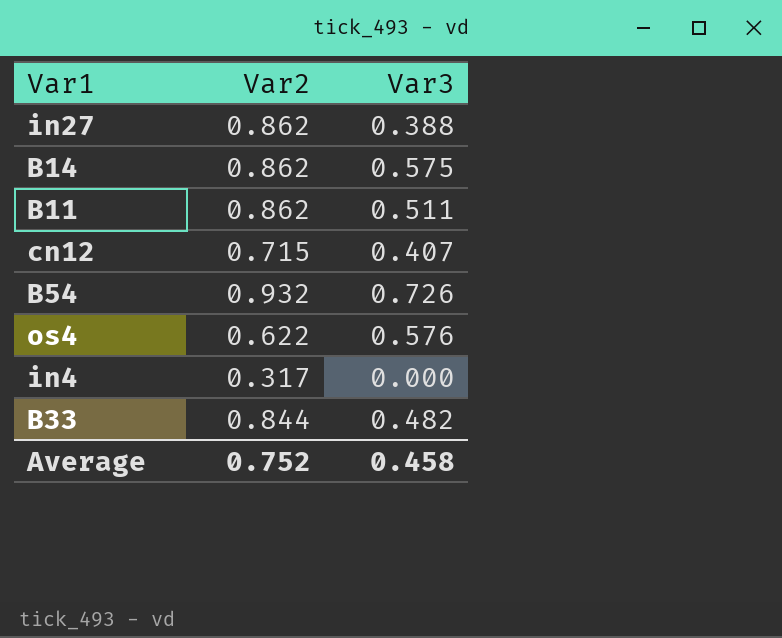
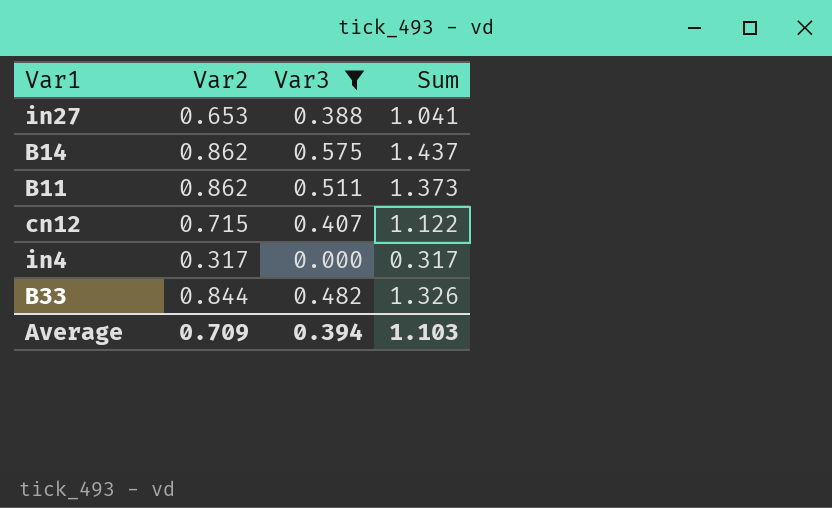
filter: none -> Var3 <= 0.575
column Sum | formula: none -> [Var2] + [Var3]
in27 | Var2: 0.862 -> 0.653
Average | Var2: 0.752 -> 0.709
Average | Var3: 0.458 -> 0.394

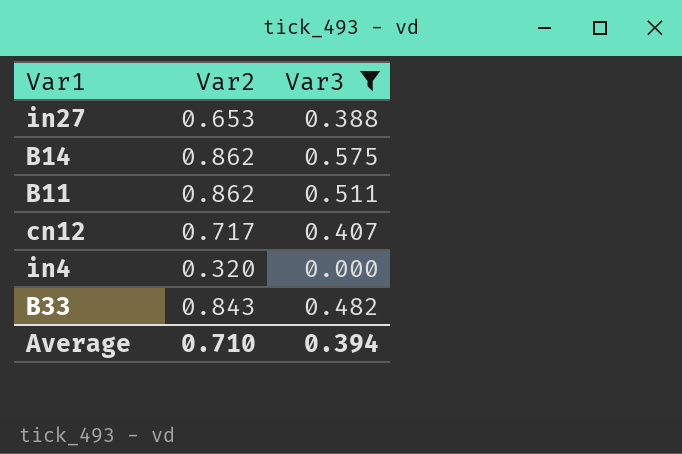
column Sum | formula: [Var2] + [Var3] -> none
cn12 | Var2: 0.715 -> 0.717
in4 | Var2: 0.317 -> 0.320
B33 | Var2: 0.844 -> 0.843
Average | Var2: 0.709 -> 0.710

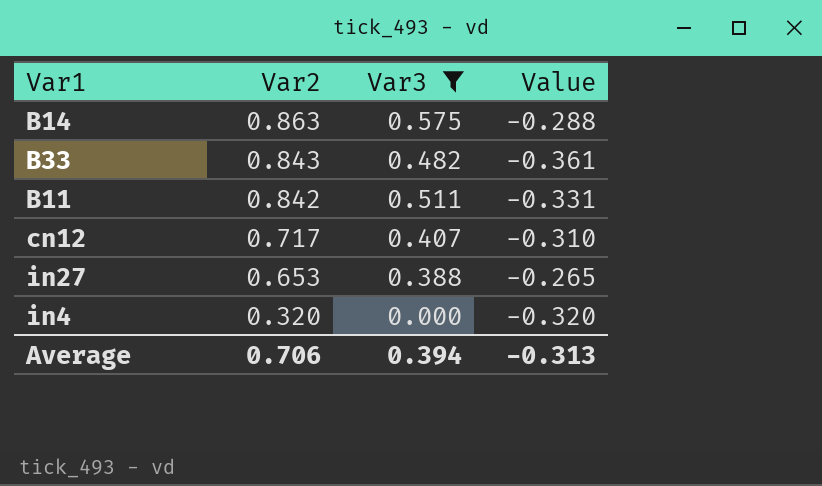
row order: none -> Var2 descending
column Value | formula: none -> [Var3] - [Var2]
B14 | Var2: 0.862 -> 0.863
B11 | Var2: 0.862 -> 0.842
Average | Var2: 0.710 -> 0.706

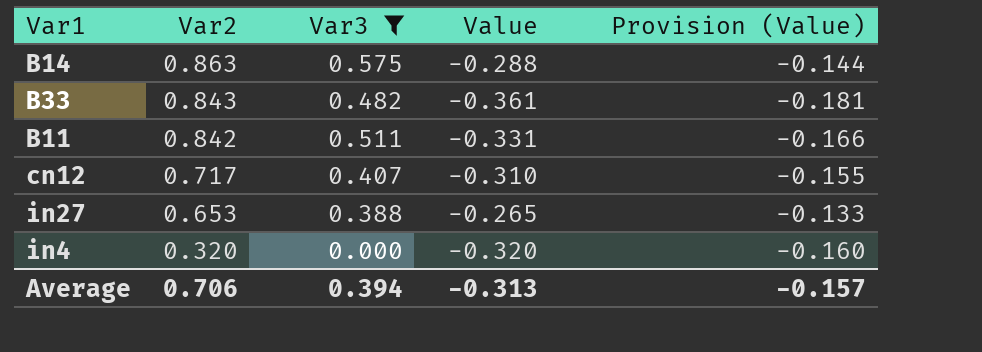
column Provision (Value) | formula: none -> [Value] * 0.5

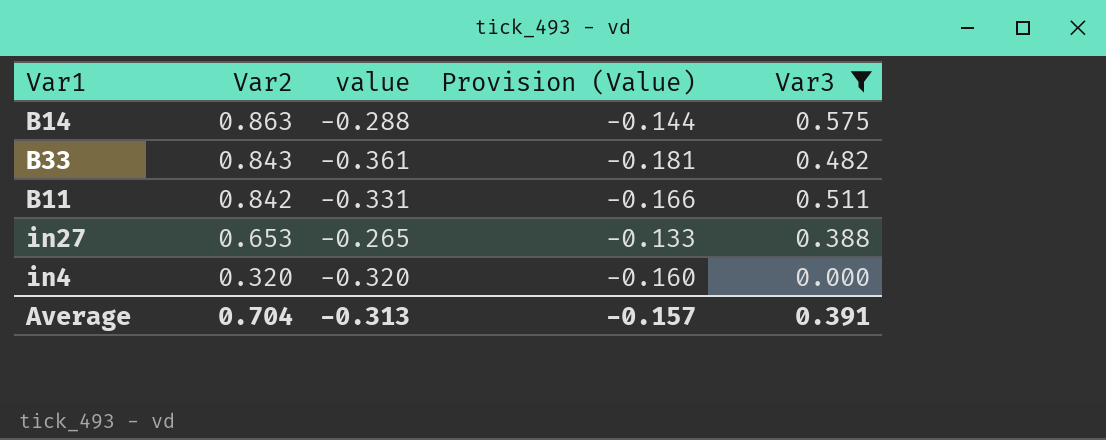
column name: Value -> value
column Var3 | position: 3 -> 5
row cn12: 0.717 | 0.407 | -0.310 | -0.155 -> none
Average | Var2: 0.706 -> 0.704
Average | Var3: 0.394 -> 0.391

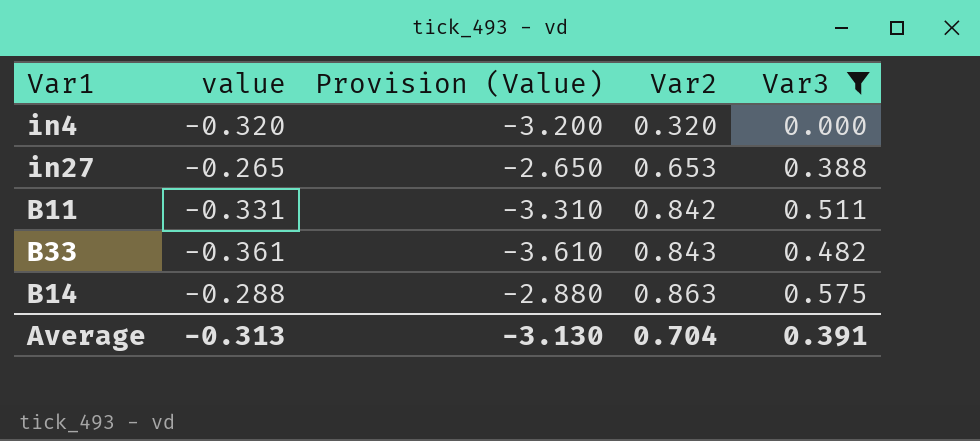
row order: Var2 descending -> Var2 ascending
column Provision (Value) | formula: [value] * 0.5 -> [value] * 10
column Var2 | position: 2 -> 4
Average | Provision (Value): -0.157 -> -3.130

